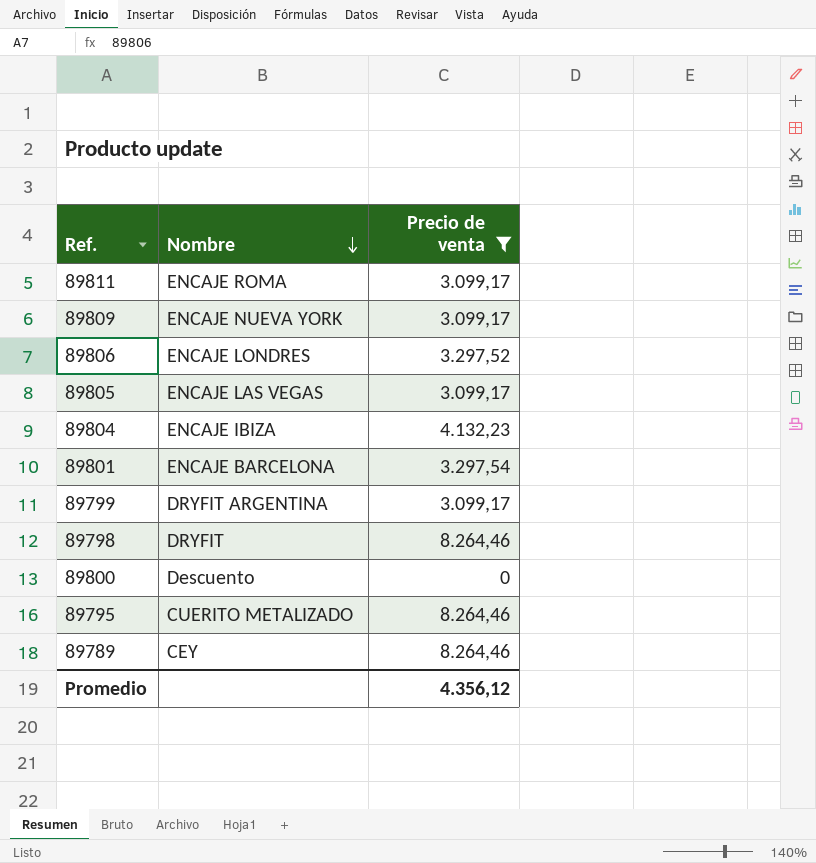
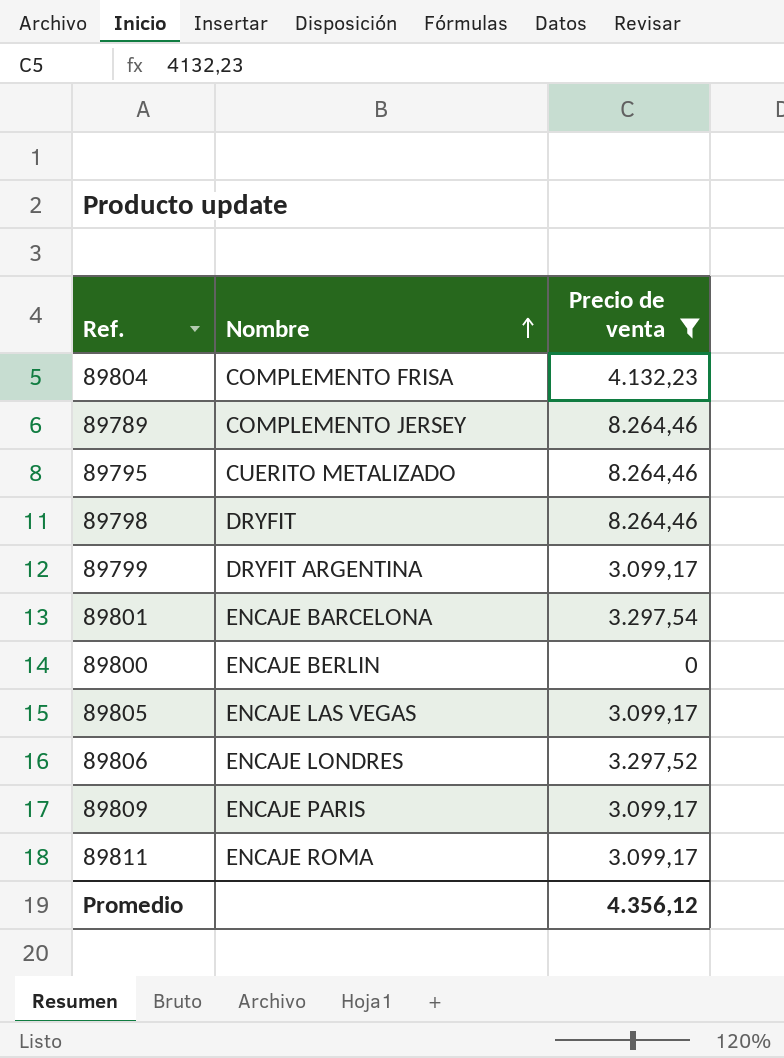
row order: Nombre descending -> Nombre ascending
89804 | Nombre: ENCAJE IBIZA -> COMPLEMENTO FRISA
89789 | Nombre: CEY -> COMPLEMENTO JERSEY
89800 | Nombre: Descuento -> ENCAJE BERLIN
89809 | Nombre: ENCAJE NUEVA YORK -> ENCAJE PARIS

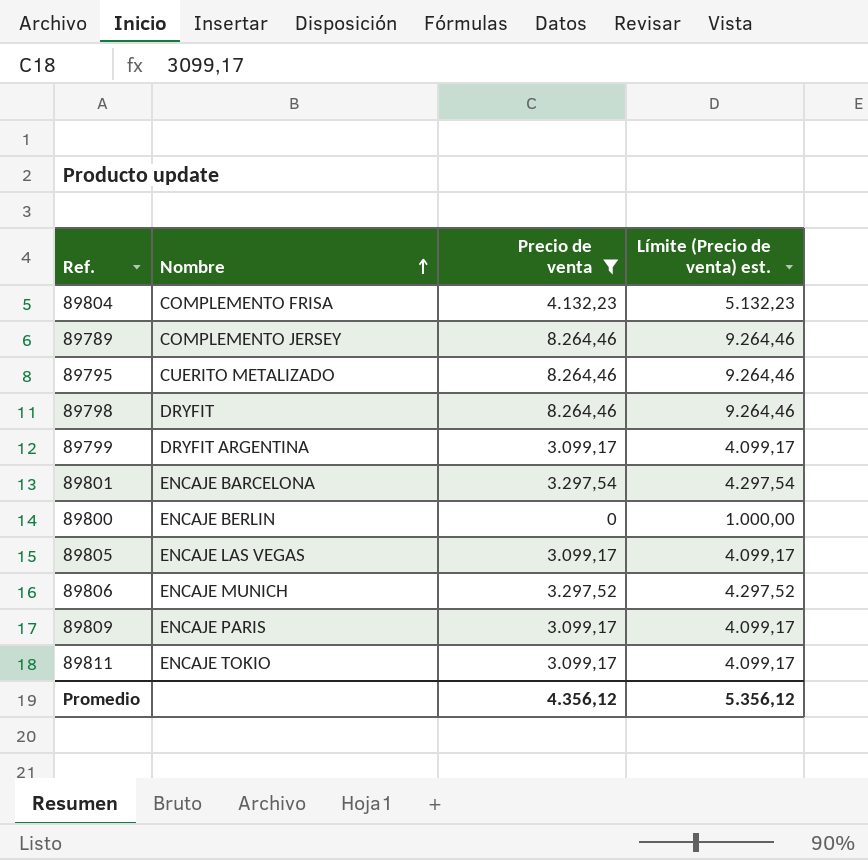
column Límite (Precio de venta) est. | formula: none -> [Precio de venta] + 1000
89806 | Nombre: ENCAJE LONDRES -> ENCAJE MUNICH
89811 | Nombre: ENCAJE ROMA -> ENCAJE TOKIO

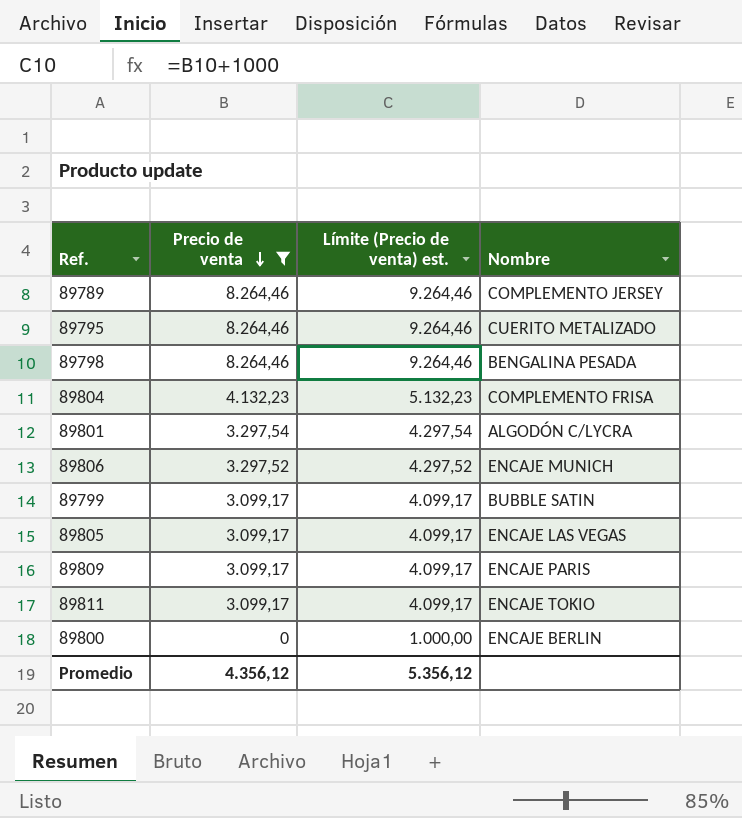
row order: Nombre ascending -> Precio de venta descending
column Nombre | position: 2 -> 4
89798 | Nombre: DRYFIT -> BENGALINA PESADA
89801 | Nombre: ENCAJE BARCELONA -> ALGODÓN C/LYCRA
89799 | Nombre: DRYFIT ARGENTINA -> BUBBLE SATIN

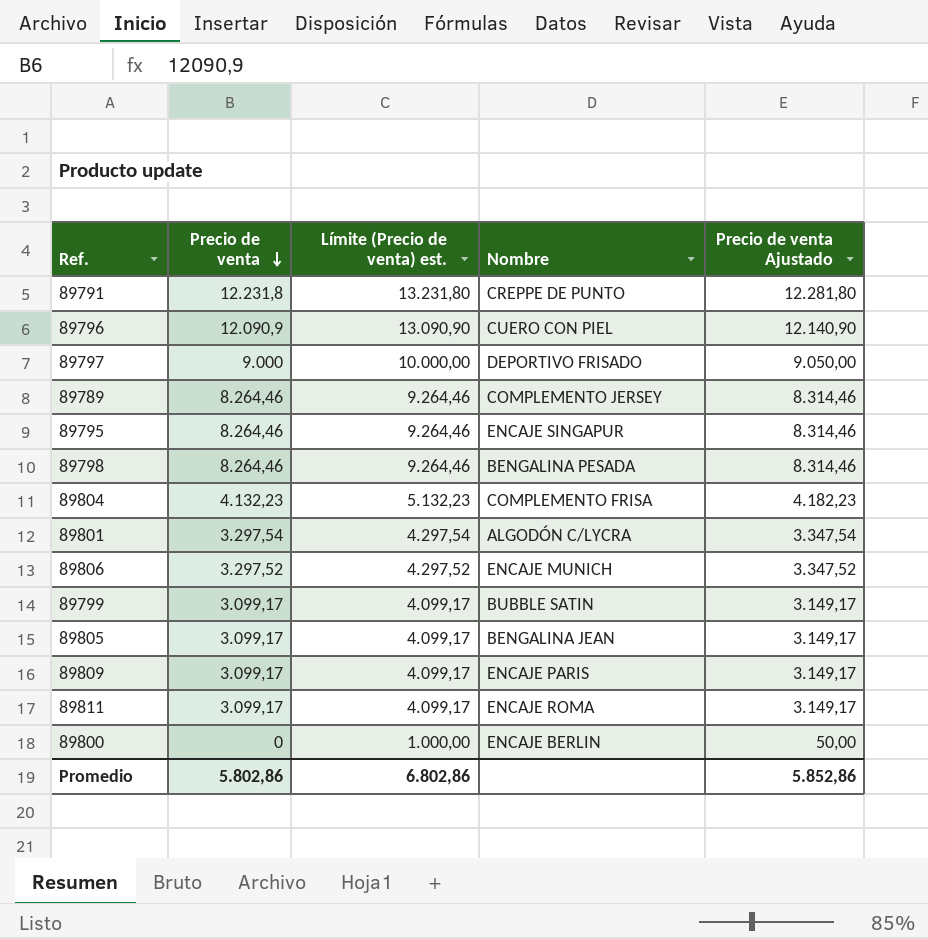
filter: Precio de venta <= 8.264,46 -> none
column Precio de venta Ajustado | formula: none -> [Precio de venta] + 50
89795 | Nombre: CUERITO METALIZADO -> ENCAJE SINGAPUR
89805 | Nombre: ENCAJE LAS VEGAS -> BENGALINA JEAN
89811 | Nombre: ENCAJE TOKIO -> ENCAJE ROMA
Promedio | Precio de venta: 4.356,12 -> 5.802,86
Promedio | Límite (Precio de venta) est.: 5.356,12 -> 6.802,86

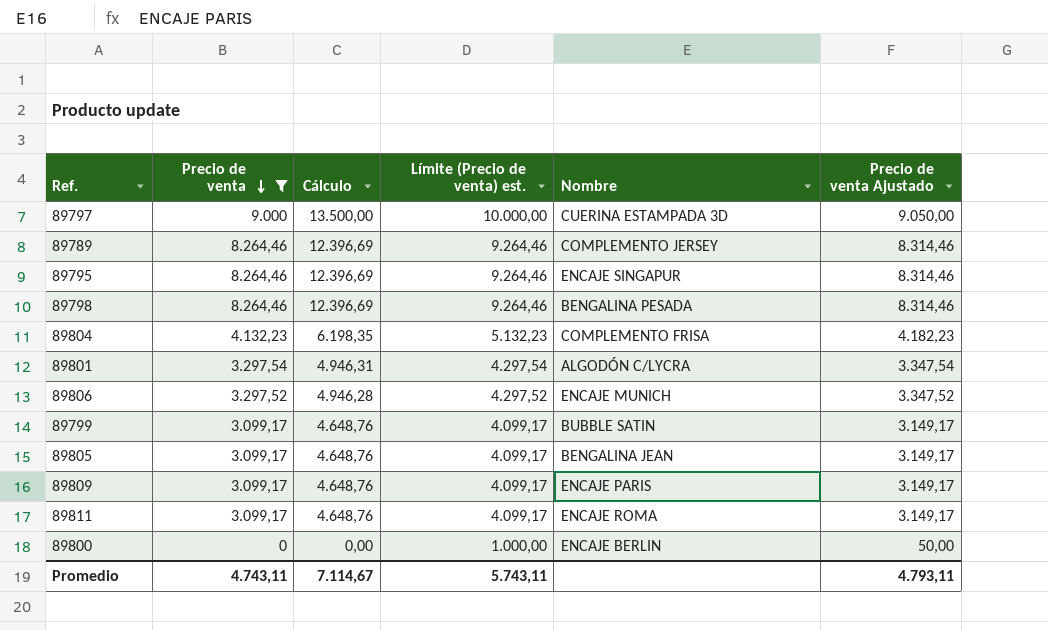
filter: none -> Precio de venta <= 9.000
column Cálculo | formula: none -> [Precio de venta] * 1,5
89797 | Nombre: DEPORTIVO FRISADO -> CUERINA ESTAMPADA 3D
Promedio | Precio de venta: 5.802,86 -> 4.743,11
Promedio | Límite (Precio de venta) est.: 6.802,86 -> 5.743,11
Promedio | Precio de venta Ajustado: 5.852,86 -> 4.793,11

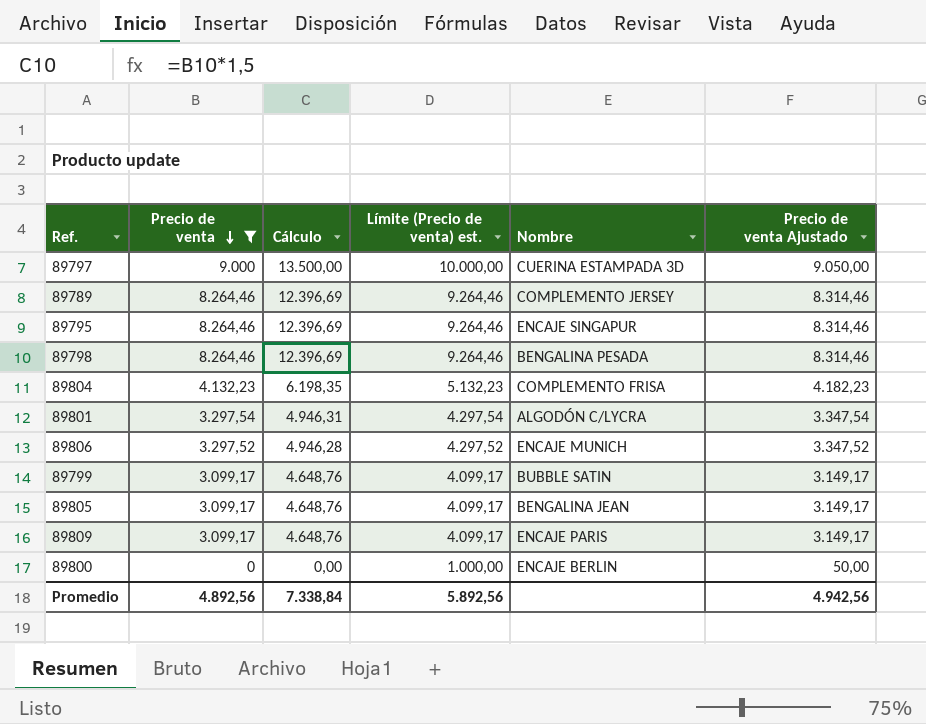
row 89811: 3.099,17 | 4.648,76 | 4.099,17 | ENCAJE ROMA | 3.149,17 -> none
Promedio | Precio de venta: 4.743,11 -> 4.892,56
Promedio | Cálculo: 7.114,67 -> 7.338,84
Promedio | Límite (Precio de venta) est.: 5.743,11 -> 5.892,56
Promedio | Precio de venta Ajustado: 4.793,11 -> 4.942,56

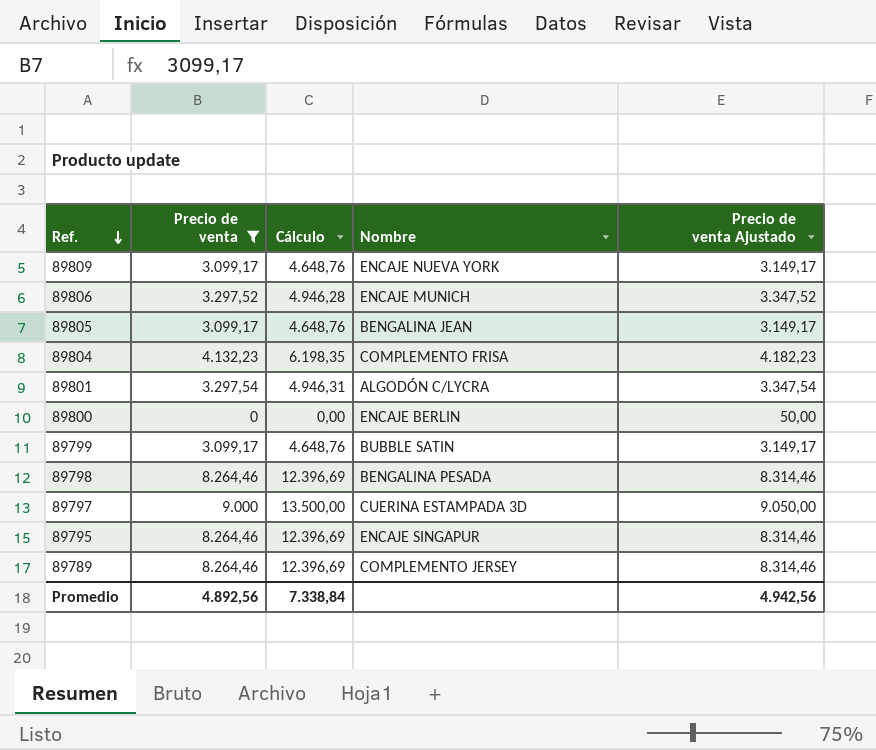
row order: Precio de venta descending -> Ref. descending
column Límite (Precio de venta) est. | formula: [Precio de venta] + 1000 -> none
89809 | Nombre: ENCAJE PARIS -> ENCAJE NUEVA YORK

